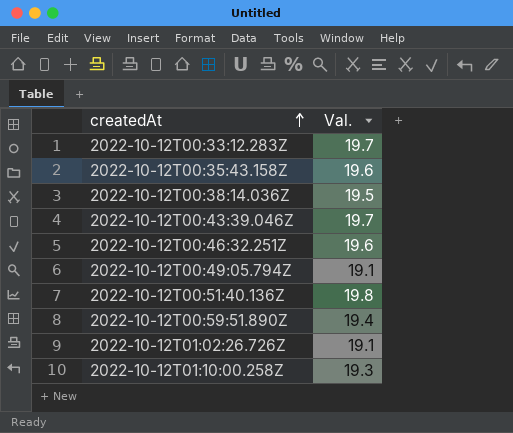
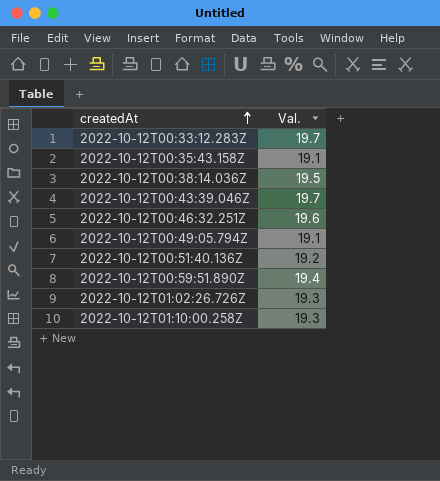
2022-10-12T00:35:43.158Z | Val.: 19.6 -> 19.1
2022-10-12T00:51:40.136Z | Val.: 19.8 -> 19.2
2022-10-12T01:02:26.726Z | Val.: 19.1 -> 19.3

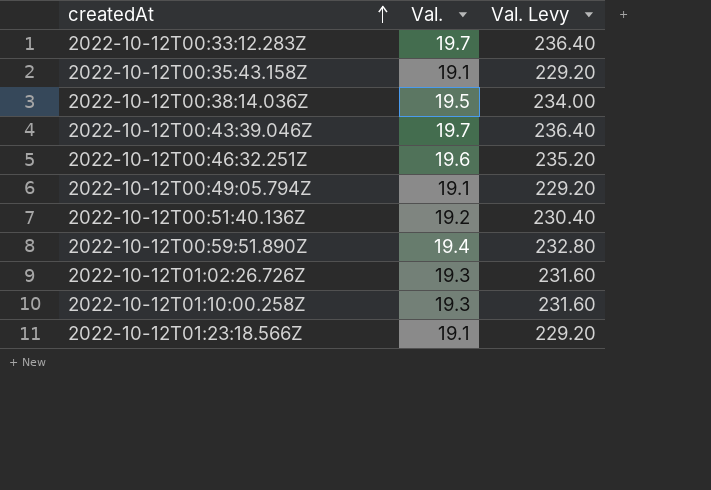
column Val. Levy | formula: none -> [Val.] * 12
row 2022-10-12T01:23:18.566Z: none -> 19.1 | 229.20

